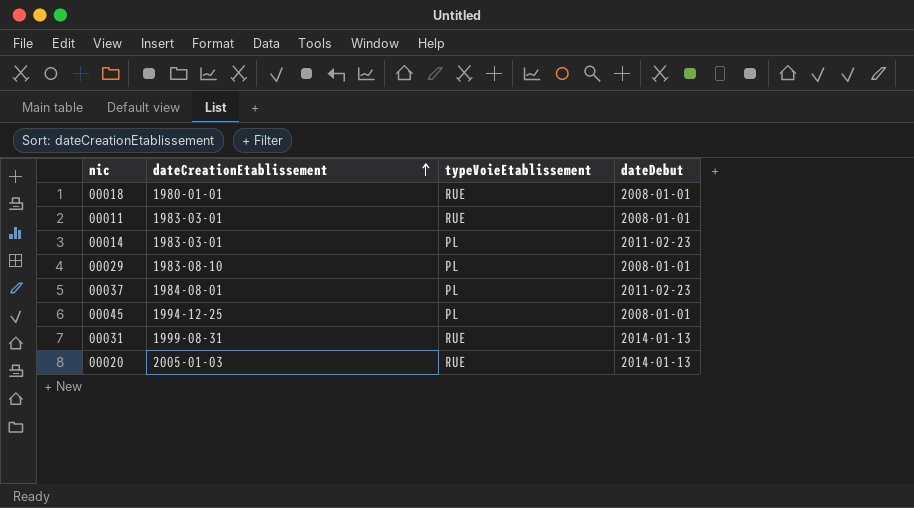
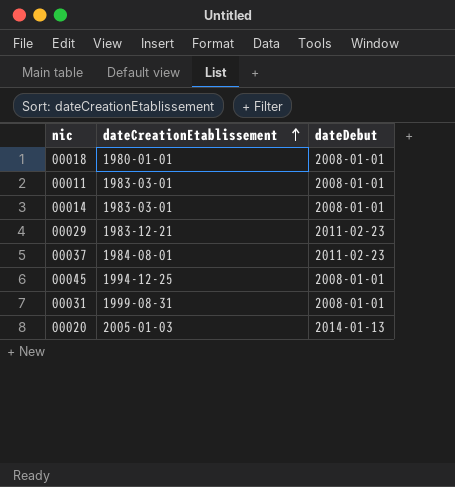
column typeVoieEtablissement | position: 3 -> none
00014 | dateDebut: 2011-02-23 -> 2008-01-01
00029 | dateCreationEtablissement: 1983-08-10 -> 1983-12-21
00029 | dateDebut: 2008-01-01 -> 2011-02-23
00031 | dateDebut: 2014-01-13 -> 2008-01-01

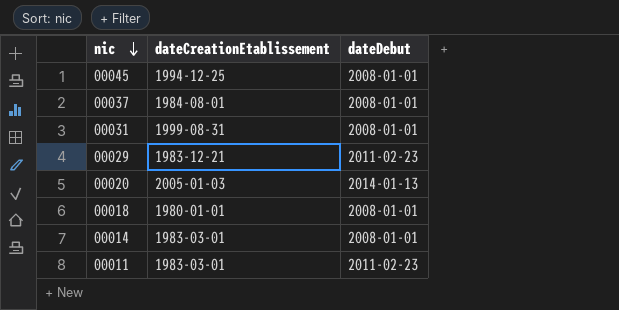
row order: dateCreationEtablissement ascending -> nic descending
00037 | dateDebut: 2011-02-23 -> 2008-01-01
00011 | dateDebut: 2008-01-01 -> 2011-02-23

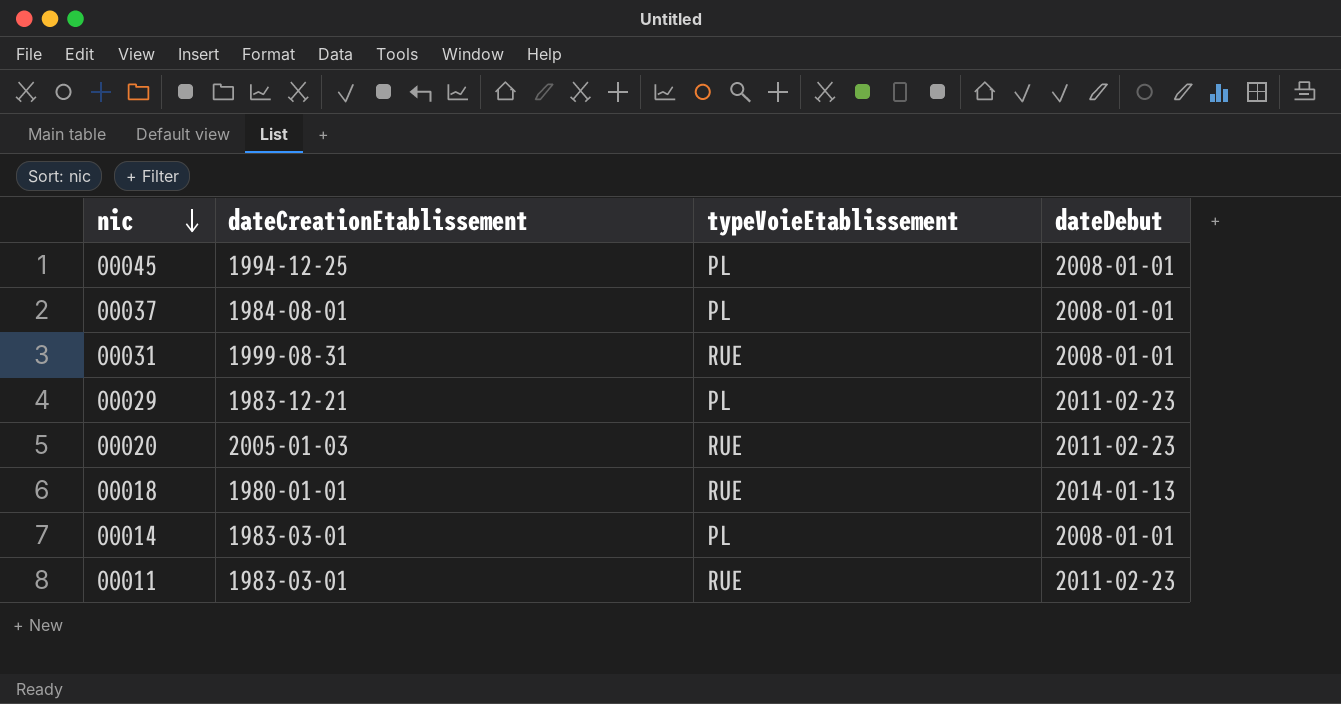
column typeVoieEtablissement | position: none -> 3
00020 | dateDebut: 2014-01-13 -> 2011-02-23
00018 | dateDebut: 2008-01-01 -> 2014-01-13

